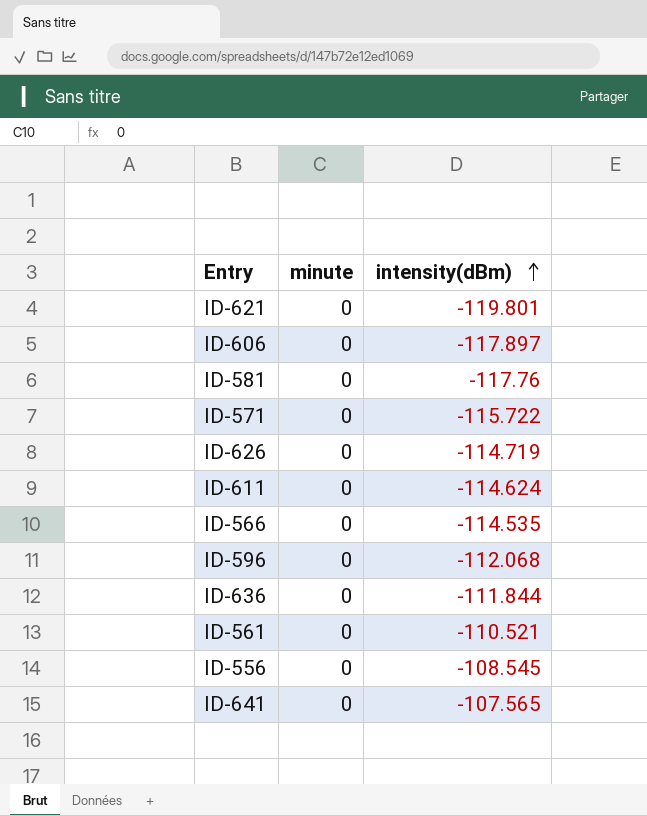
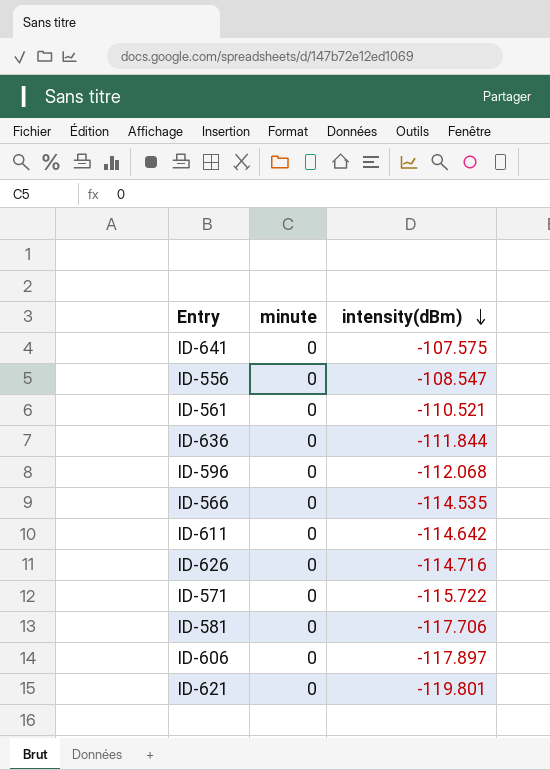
row order: intensity(dBm) ascending -> intensity(dBm) descending
ID-641 | intensity(dBm): -107.565 -> -107.575
ID-556 | intensity(dBm): -108.545 -> -108.547
ID-611 | intensity(dBm): -114.624 -> -114.642
ID-626 | intensity(dBm): -114.719 -> -114.716
ID-581 | intensity(dBm): -117.76 -> -117.706

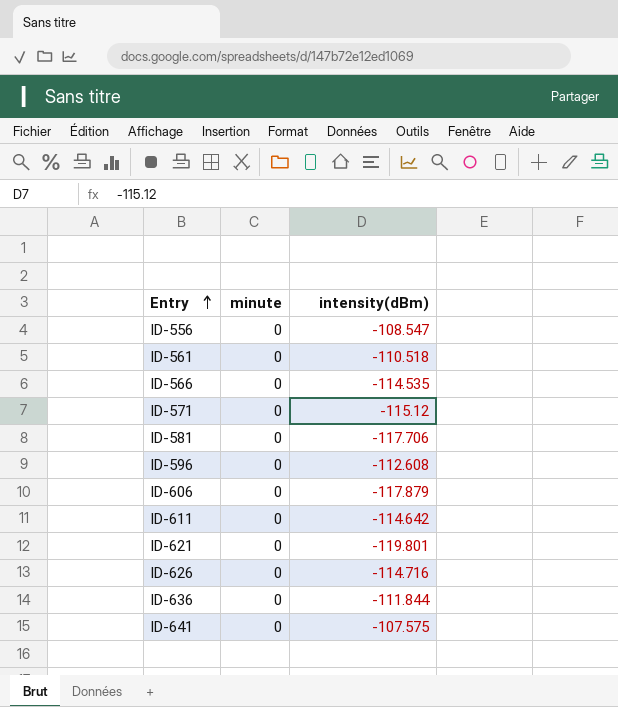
row order: intensity(dBm) descending -> Entry ascending
ID-561 | intensity(dBm): -110.521 -> -110.518
ID-571 | intensity(dBm): -115.722 -> -115.12
ID-596 | intensity(dBm): -112.068 -> -112.608
ID-606 | intensity(dBm): -117.897 -> -117.879

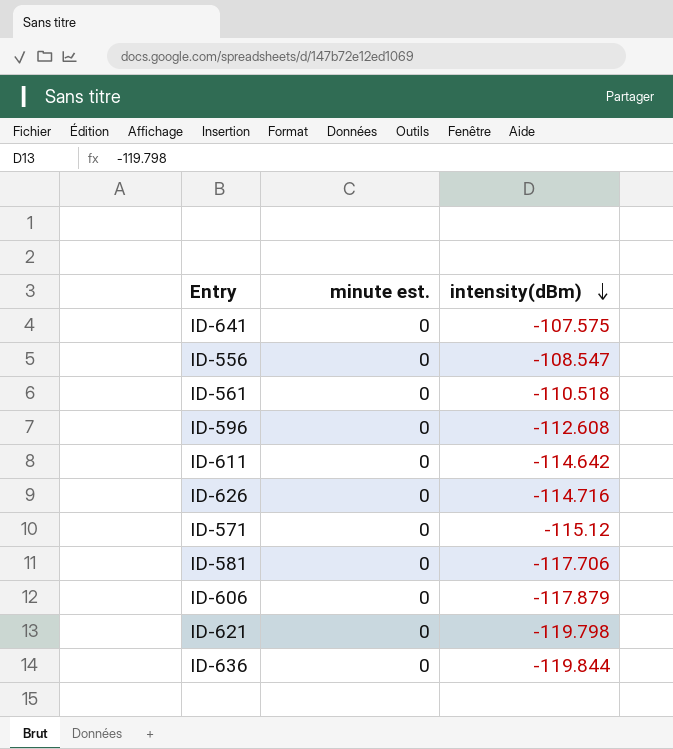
row order: Entry ascending -> intensity(dBm) descending
column name: minute -> minute est.
row ID-566: 0 | -114.535 -> none
ID-621 | intensity(dBm): -119.801 -> -119.798
ID-636 | intensity(dBm): -111.844 -> -119.844

